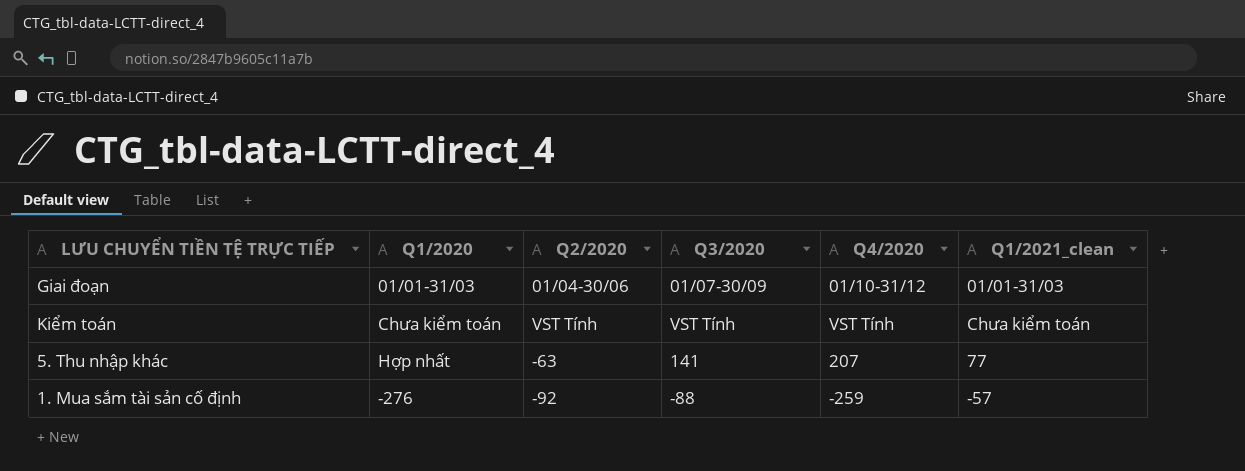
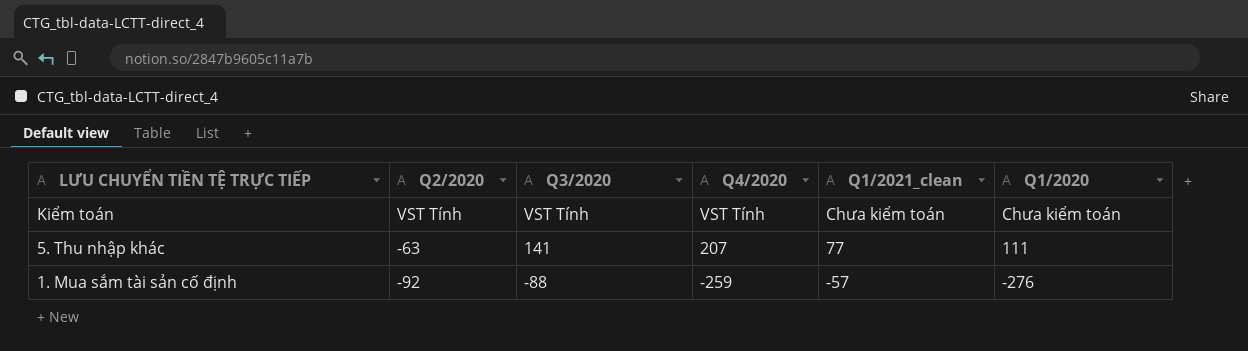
column Q1/2020 | position: 2 -> 6
row Giai đoạn: 01/01-31/03 | 01/04-30/06 | 01/07-30/09 | 01/10-31/12 | 01/01-31/03 -> none
5. Thu nhập khác | Q1/2020: Hợp nhất -> 111

